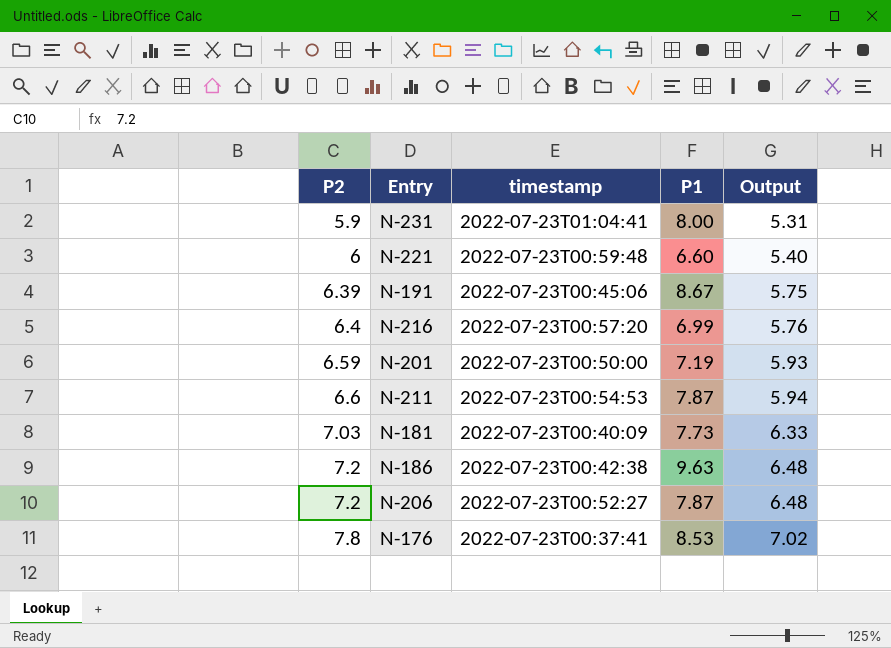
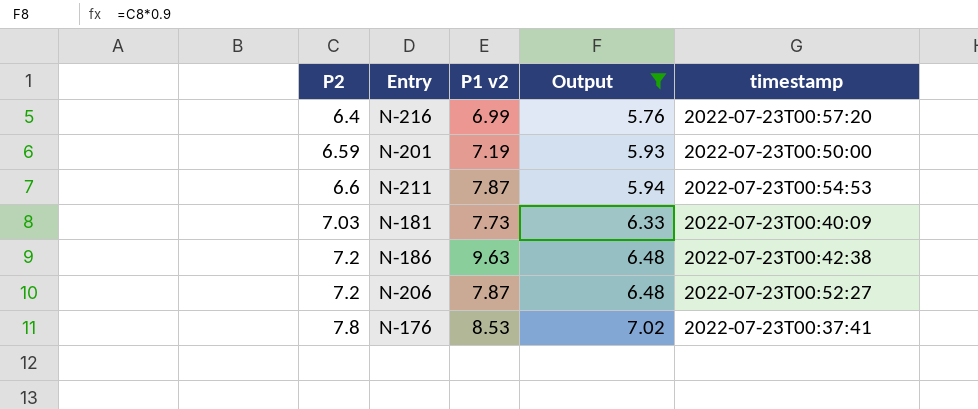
filter: none -> Output >= 5.76
column name: P1 -> P1 v2
column timestamp | position: 3 -> 5

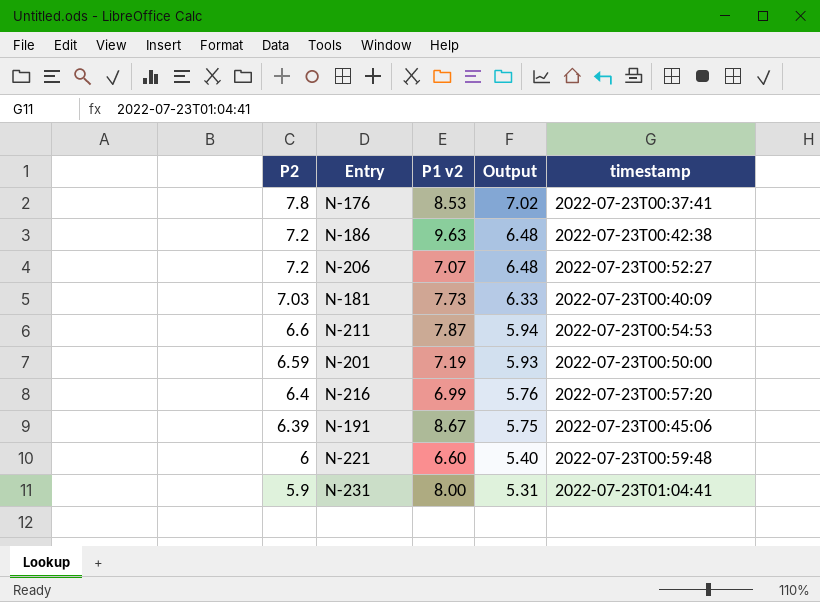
filter: Output >= 5.76 -> none
row order: P2 ascending -> P2 descending
N-206 | P1 v2: 7.87 -> 7.07

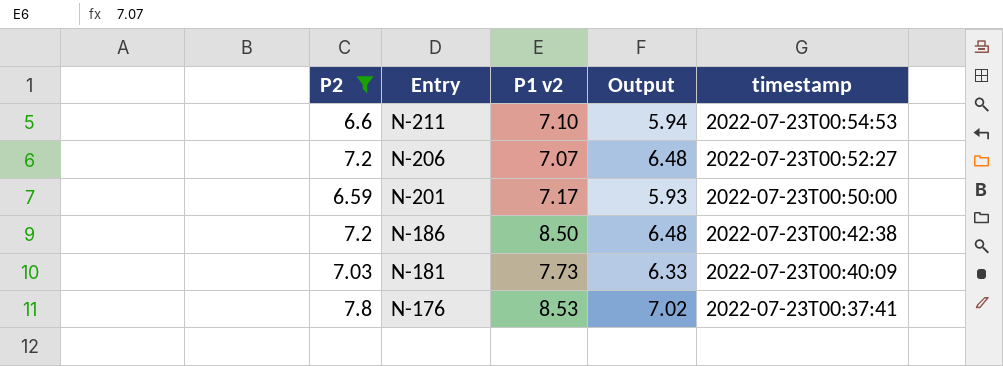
filter: none -> P2 >= 6.59
row order: P2 descending -> Entry descending
N-211 | P1 v2: 7.87 -> 7.10
N-201 | P1 v2: 7.19 -> 7.17
N-186 | P1 v2: 9.63 -> 8.50

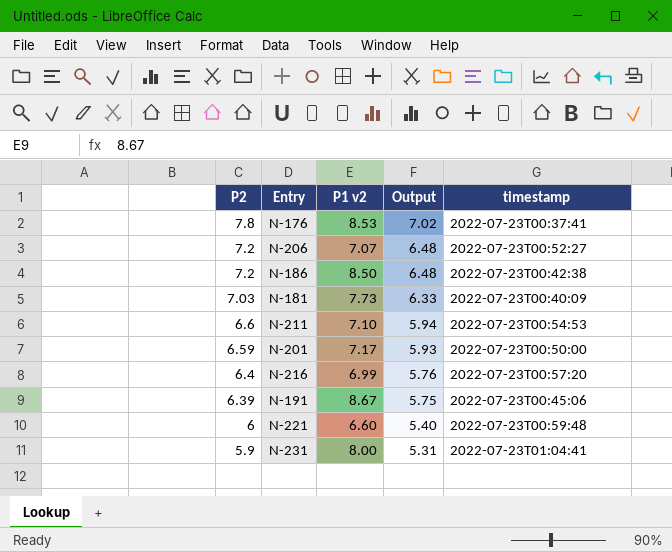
filter: P2 >= 6.59 -> none
row order: Entry descending -> P2 descending

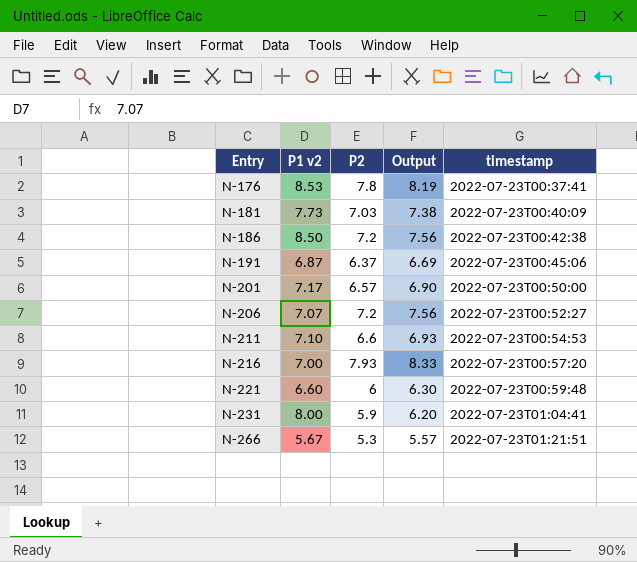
row order: P2 descending -> Entry ascending
column P2 | position: 1 -> 3
column Output | formula: [P2] * 0.9 -> [P2] * 1.05
N-191 | P1 v2: 8.67 -> 6.87
N-191 | P2: 6.39 -> 6.37
N-201 | P2: 6.59 -> 6.57
N-216 | P1 v2: 6.99 -> 7.00
N-216 | P2: 6.4 -> 7.93
row N-266: none -> 5.67 | 5.3 | 5.57 | 2022-07-23T01:21:51

